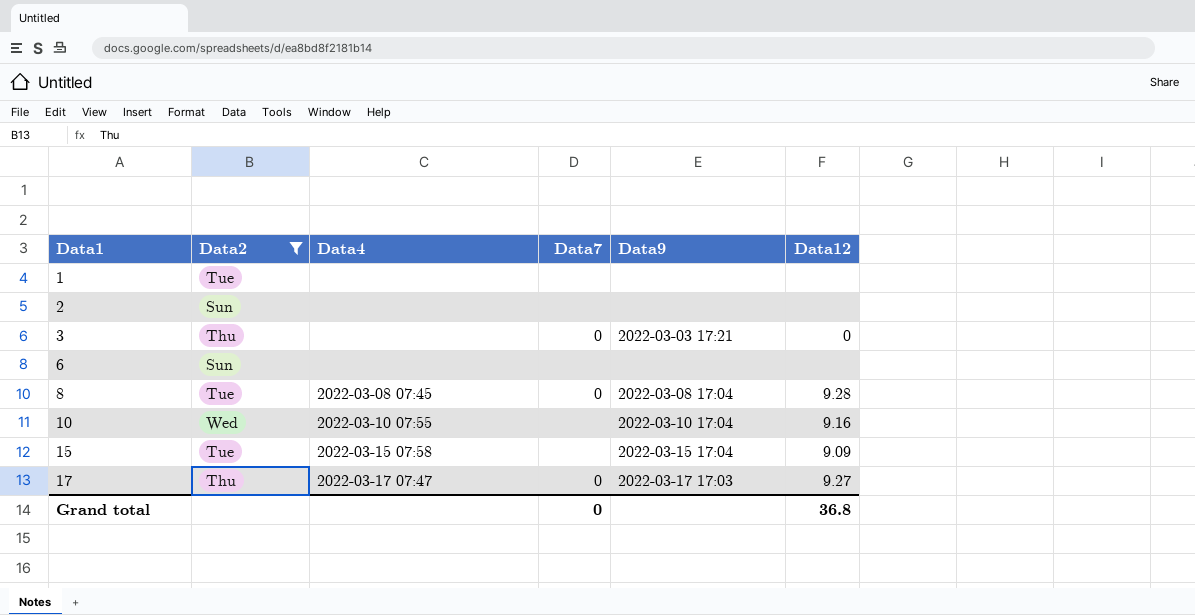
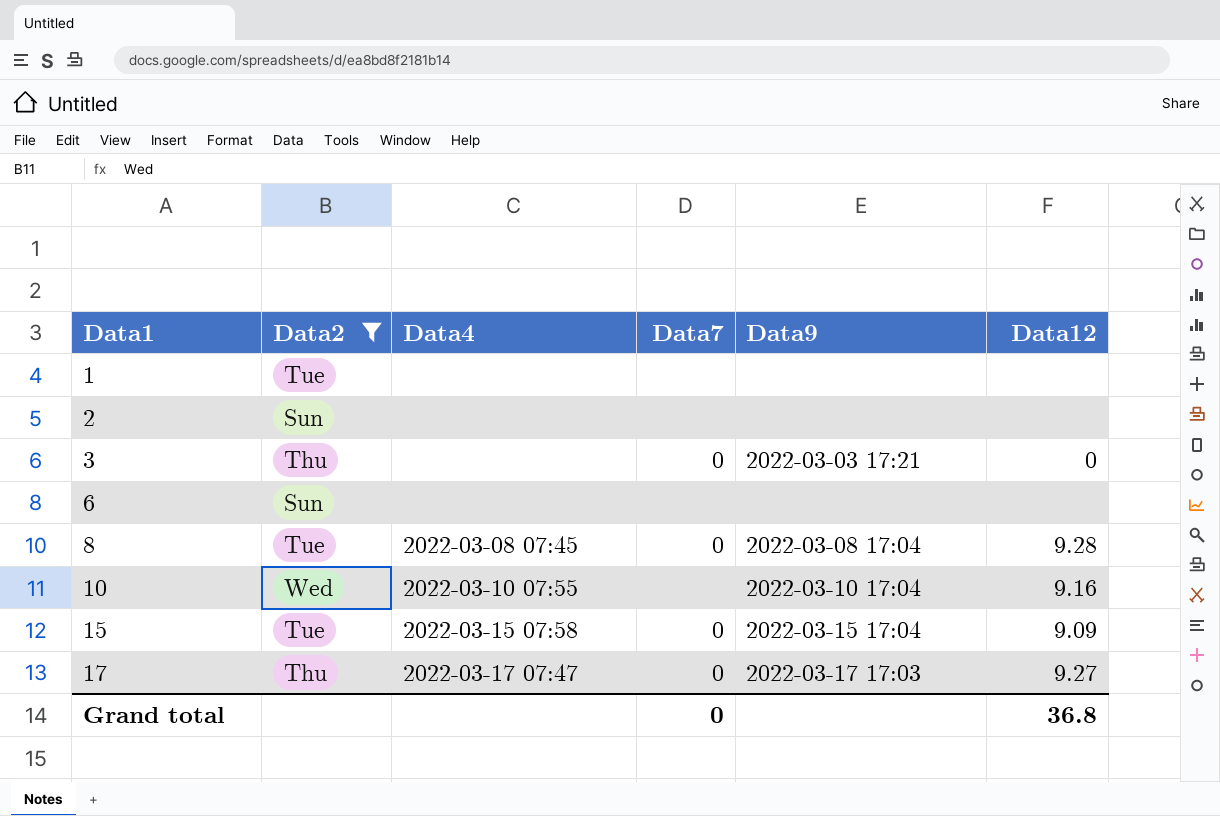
15 | Data7: none -> 0

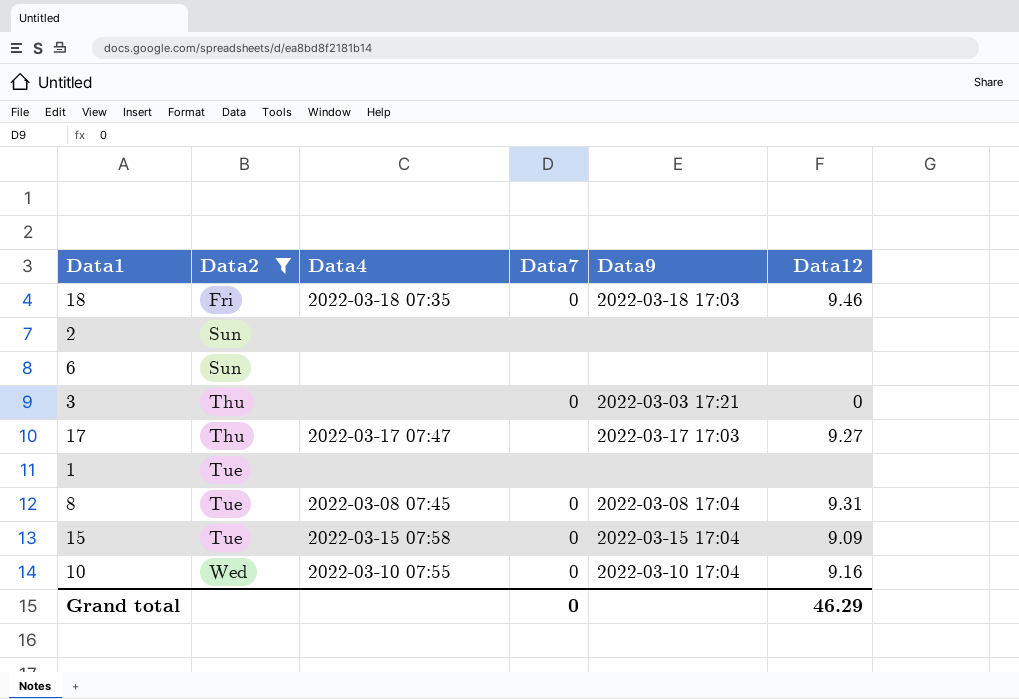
row order: Data1 ascending -> Data2 ascending
row 18: none -> Fri | 2022-03-18 07:35 | 0 | 2022-03-18 17:03 | 9.46
17 | Data7: 0 -> none
8 | Data12: 9.28 -> 9.31
10 | Data7: none -> 0
Grand total | Data12: 36.8 -> 46.29

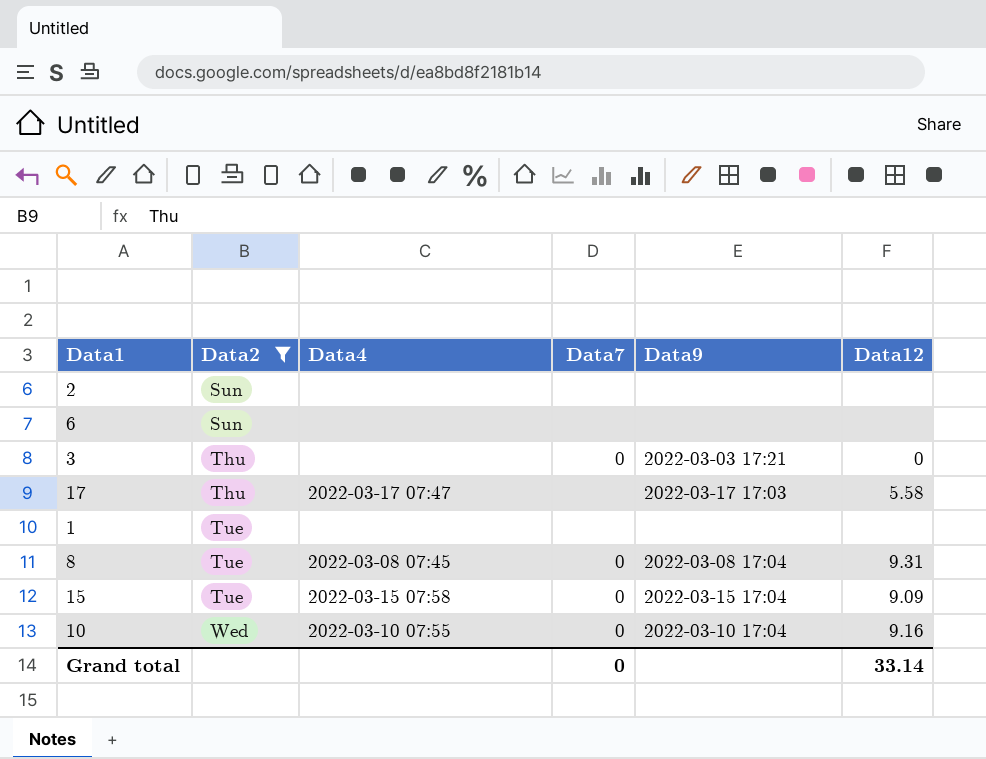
row 18: Fri | 2022-03-18 07:35 | 0 | 2022-03-18 17:03 | 9.46 -> none
17 | Data12: 9.27 -> 5.58
Grand total | Data12: 46.29 -> 33.14

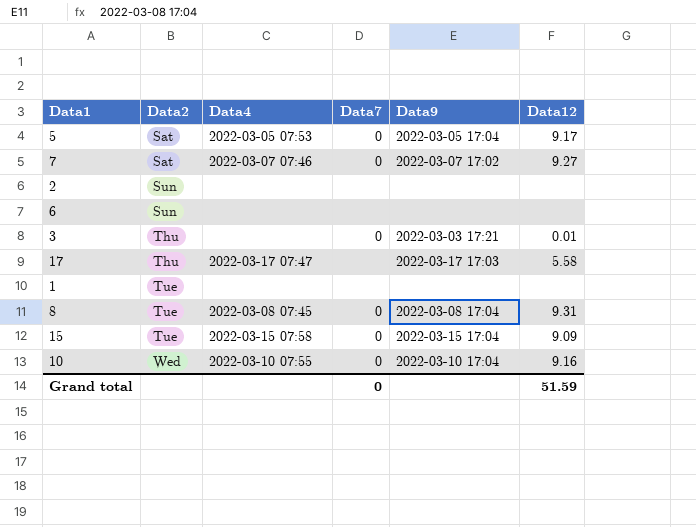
filter: Data2 != Sat -> none
3 | Data12: 0 -> 0.01
Grand total | Data12: 33.14 -> 51.59

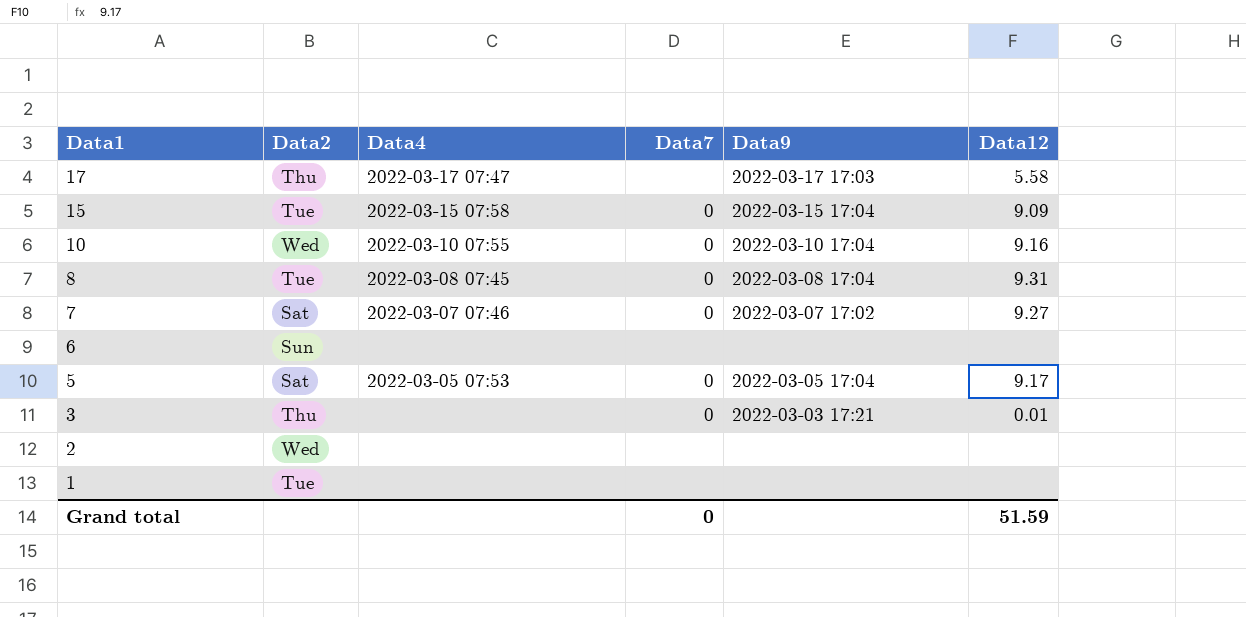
row order: Data2 ascending -> Data1 descending
2 | Data2: Sun -> Wed

